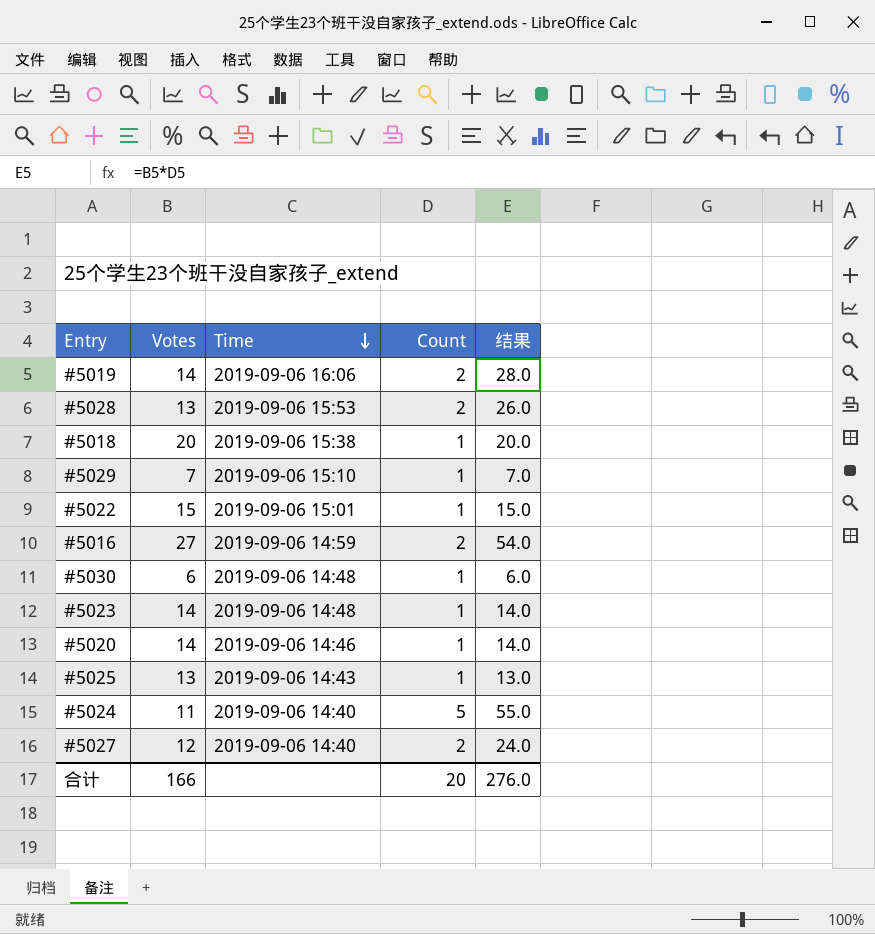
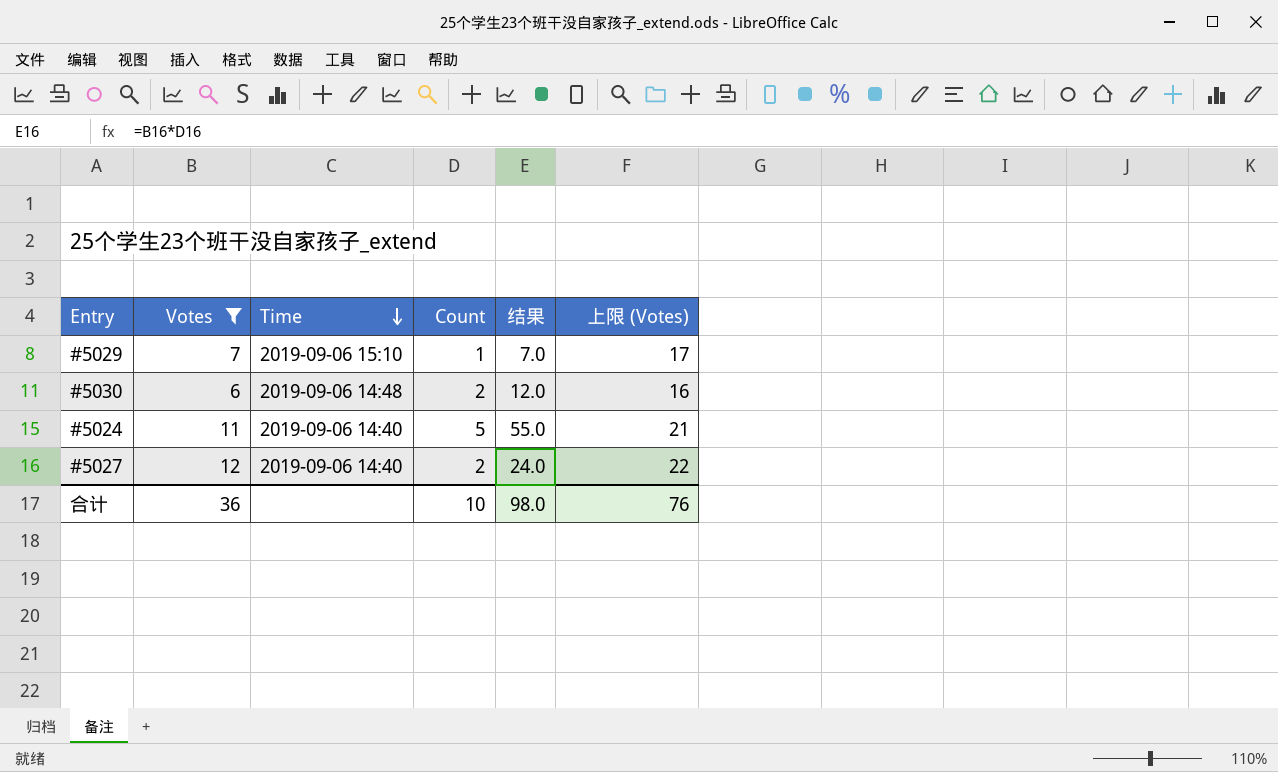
filter: none -> Votes <= 12
column 上限 (Votes) | formula: none -> [Votes] + 10
#5030 | Count: 1 -> 2
#5030 | 结果: 6.0 -> 12.0
合计 | Votes: 166 -> 36
合计 | Count: 20 -> 10
合计 | 结果: 276.0 -> 98.0

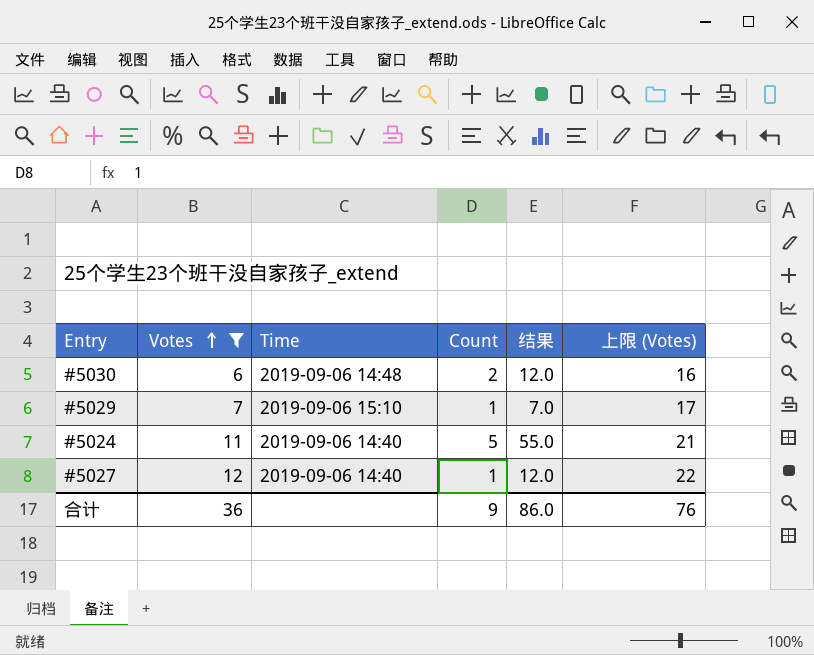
row order: Time descending -> Votes ascending
#5027 | Count: 2 -> 1
#5027 | 结果: 24.0 -> 12.0
合计 | Count: 10 -> 9
合计 | 结果: 98.0 -> 86.0

